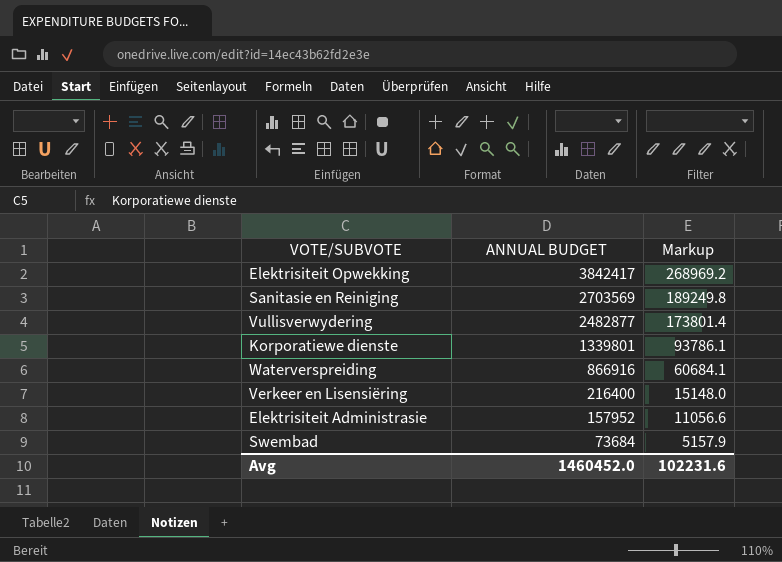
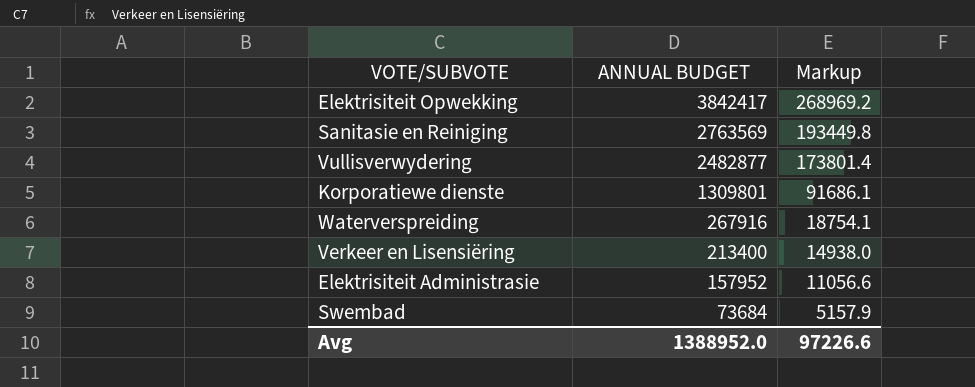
Sanitasie en Reiniging | ANNUAL BUDGET: 2703569 -> 2763569
Sanitasie en Reiniging | Markup: 189249.8 -> 193449.8
Korporatiewe dienste | ANNUAL BUDGET: 1339801 -> 1309801
Korporatiewe dienste | Markup: 93786.1 -> 91686.1
Waterverspreiding | ANNUAL BUDGET: 866916 -> 267916
Waterverspreiding | Markup: 60684.1 -> 18754.1
Verkeer en Lisensiëring | ANNUAL BUDGET: 216400 -> 213400
Verkeer en Lisensiëring | Markup: 15148.0 -> 14938.0
Avg | ANNUAL BUDGET: 1460452.0 -> 1388952.0
Avg | Markup: 102231.6 -> 97226.6

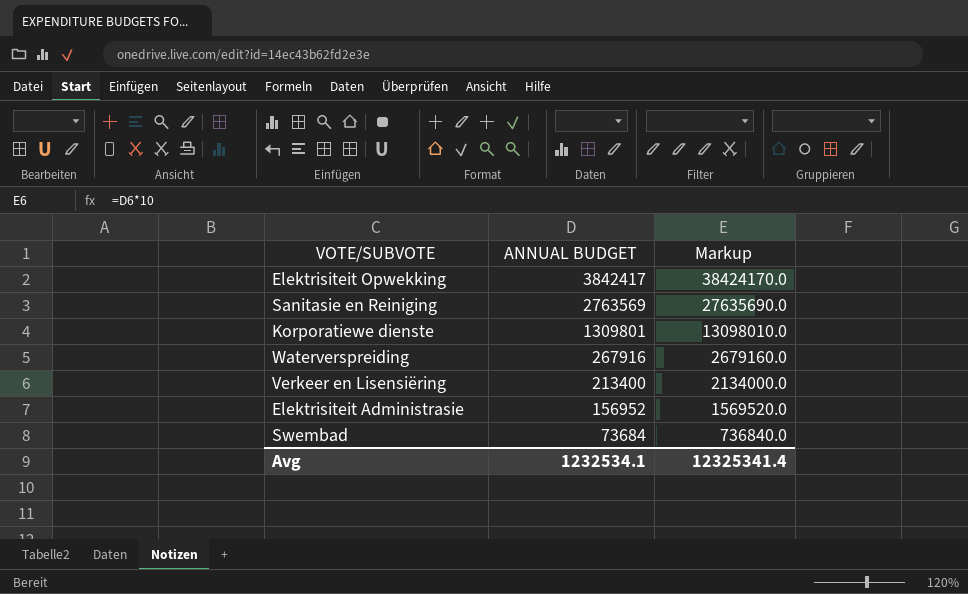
column Markup | formula: [ANNUAL BUDGET] * 0.07 -> [ANNUAL BUDGET] * 10
row Vullisverwydering: 2482877 | 173801.4 -> none
Elektrisiteit Administrasie | ANNUAL BUDGET: 157952 -> 156952
Avg | ANNUAL BUDGET: 1388952.0 -> 1232534.1
Avg | Markup: 97226.6 -> 12325341.4

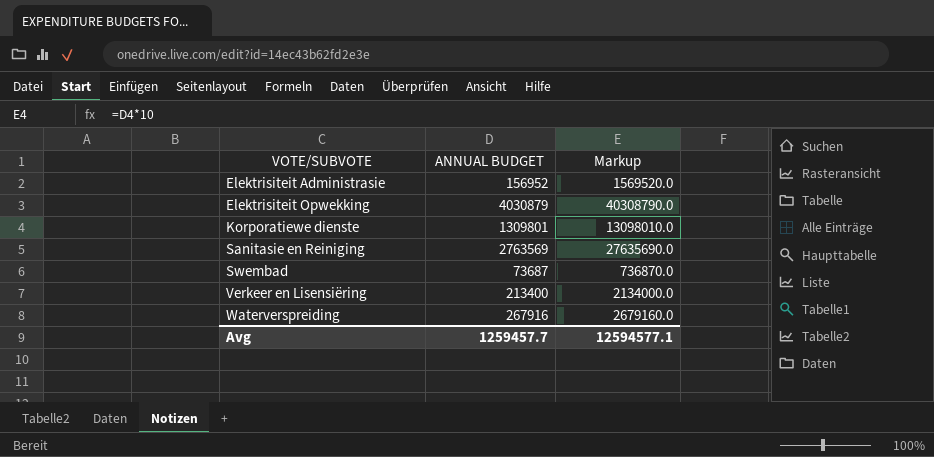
row order: ANNUAL BUDGET descending -> VOTE/SUBVOTE ascending
Elektrisiteit Opwekking | ANNUAL BUDGET: 3842417 -> 4030879
Elektrisiteit Opwekking | Markup: 38424170.0 -> 40308790.0
Swembad | ANNUAL BUDGET: 73684 -> 73687
Swembad | Markup: 736840.0 -> 736870.0
Avg | ANNUAL BUDGET: 1232534.1 -> 1259457.7
Avg | Markup: 12325341.4 -> 12594577.1

